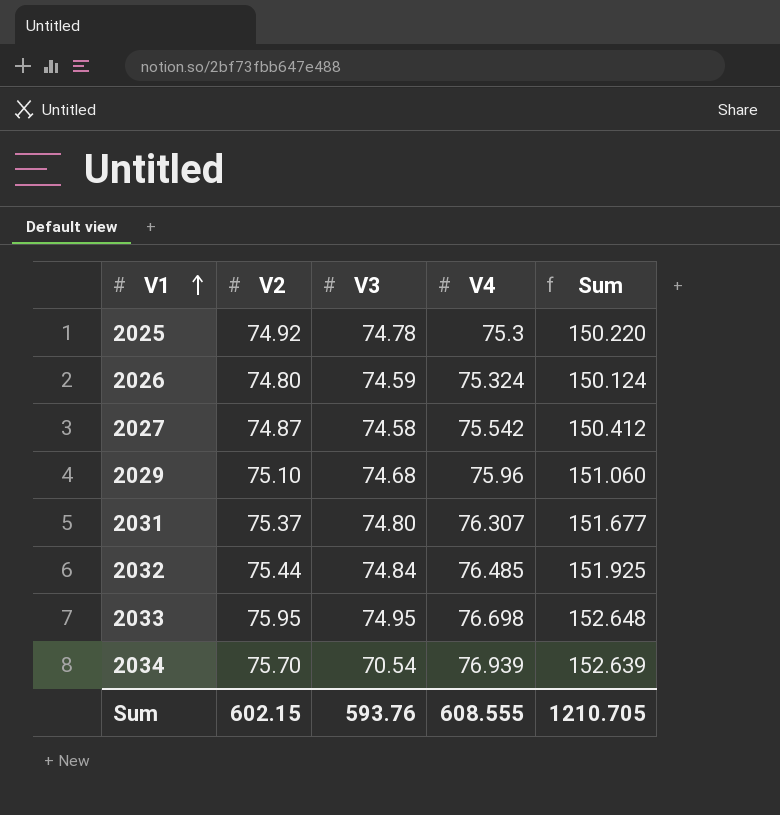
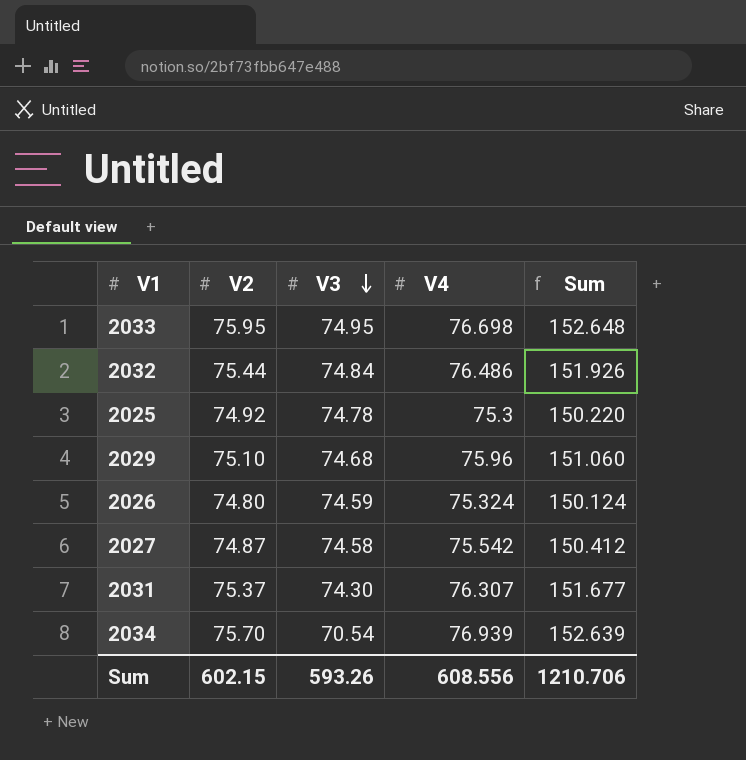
row order: V1 ascending -> V3 descending
2032 | V4: 76.485 -> 76.486
2032 | Sum: 151.925 -> 151.926
2031 | V3: 74.80 -> 74.30
Sum | V3: 593.76 -> 593.26
Sum | V4: 608.555 -> 608.556
Sum | Sum: 1210.705 -> 1210.706

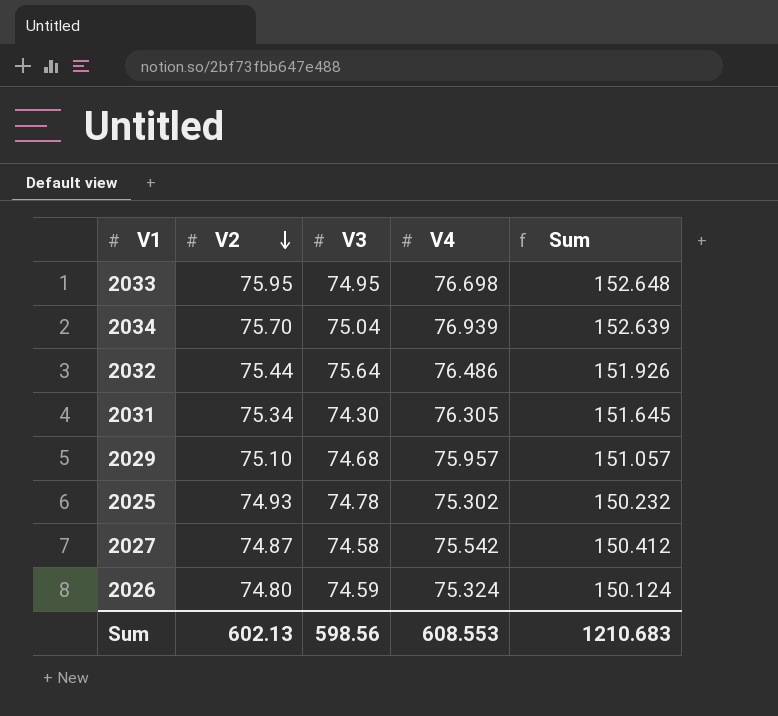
row order: V3 descending -> V2 descending
2034 | V3: 70.54 -> 75.04
2032 | V3: 74.84 -> 75.64
2031 | V2: 75.37 -> 75.34
2031 | V4: 76.307 -> 76.305
2031 | Sum: 151.677 -> 151.645
2029 | V4: 75.96 -> 75.957
2029 | Sum: 151.060 -> 151.057
2025 | V2: 74.92 -> 74.93
2025 | V4: 75.3 -> 75.302
2025 | Sum: 150.220 -> 150.232
Sum | V2: 602.15 -> 602.13
Sum | V3: 593.26 -> 598.56
Sum | V4: 608.556 -> 608.553
Sum | Sum: 1210.706 -> 1210.683

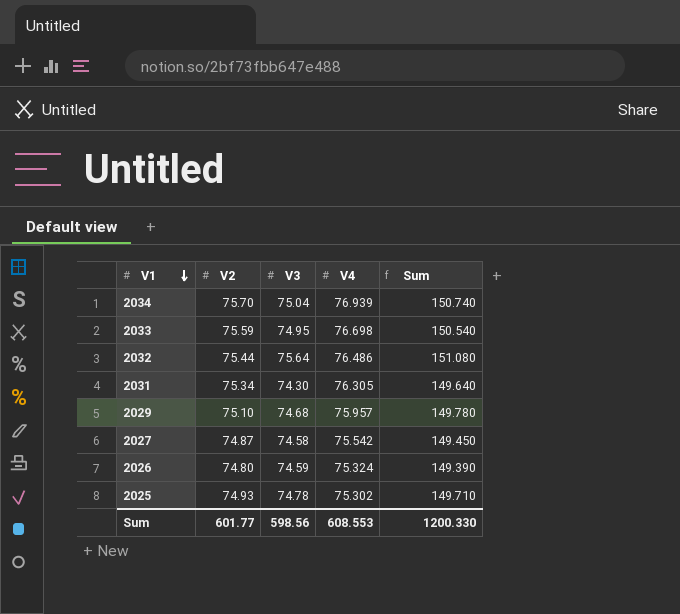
row order: V2 descending -> V1 descending
column Sum | formula: [V2] + [V4] -> [V2] + [V3]
2033 | V2: 75.95 -> 75.59
Sum | V2: 602.13 -> 601.77
Sum | Sum: 1210.683 -> 1200.330

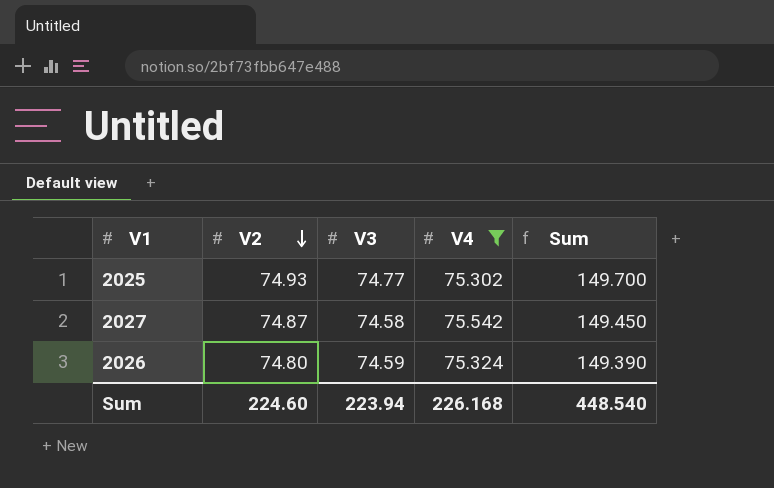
filter: none -> V4 <= 75.542
row order: V1 descending -> V2 descending
2025 | V3: 74.78 -> 74.77
2025 | Sum: 149.710 -> 149.700
Sum | V2: 601.77 -> 224.60
Sum | V3: 598.56 -> 223.94
Sum | V4: 608.553 -> 226.168
Sum | Sum: 1200.330 -> 448.540

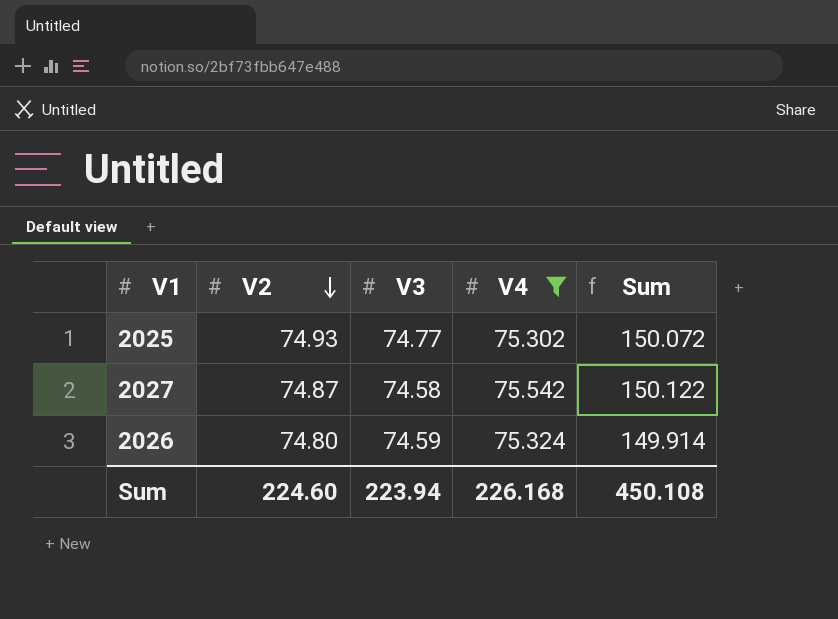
column Sum | formula: [V2] + [V3] -> [V3] + [V4]
Sum | Sum: 448.540 -> 450.108

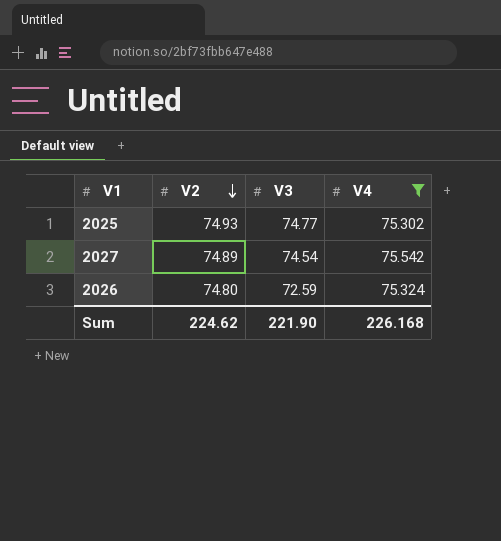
column Sum | formula: [V3] + [V4] -> none
2027 | V2: 74.87 -> 74.89
2027 | V3: 74.58 -> 74.54
2026 | V3: 74.59 -> 72.59
Sum | V2: 224.60 -> 224.62
Sum | V3: 223.94 -> 221.90

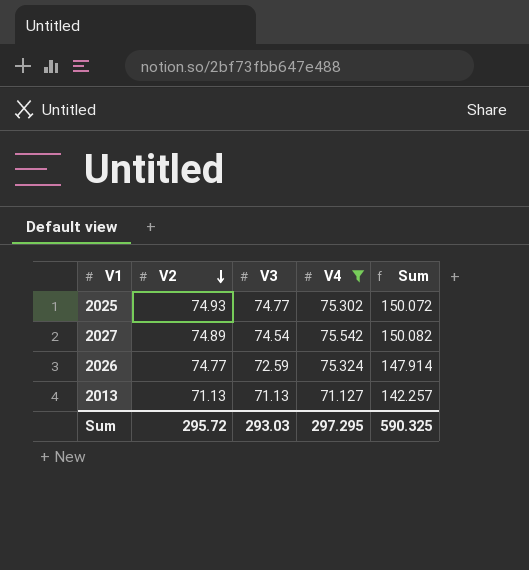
column Sum | formula: none -> [V3] + [V4]
2026 | V2: 74.80 -> 74.77
row 2013: none -> 71.13 | 71.13 | 71.127 | 142.257
Sum | V2: 224.62 -> 295.72
Sum | V3: 221.90 -> 293.03
Sum | V4: 226.168 -> 297.295

